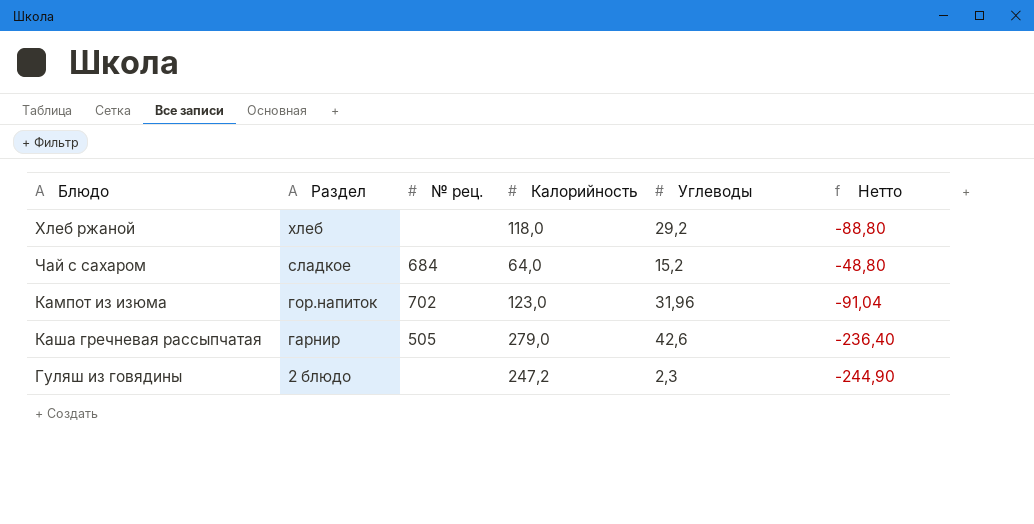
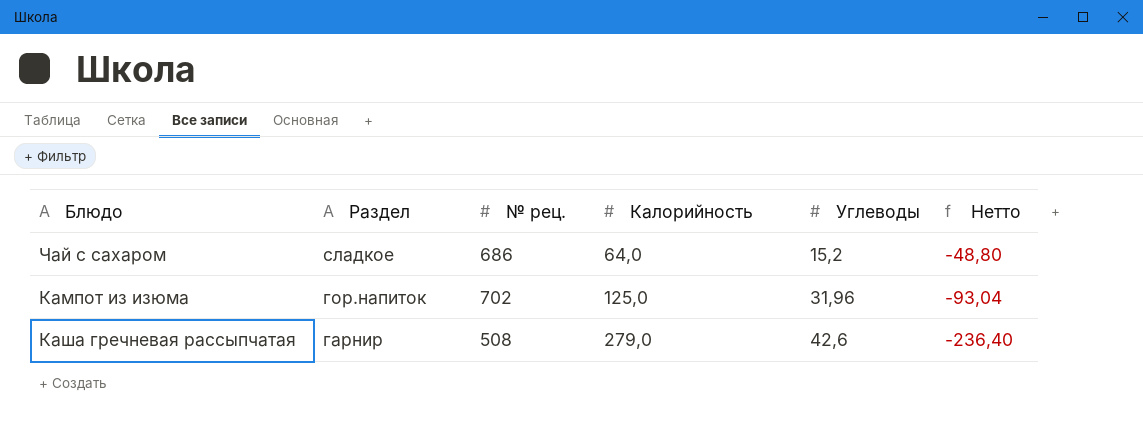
row Хлеб ржаной: хлеб | none | 118,0 | 29,2 | -88,80 -> none
row Гуляш из говядины: 2 блюдо | none | 247,2 | 2,3 | -244,90 -> none
Чай с сахаром | № рец.: 684 -> 686
Кампот из изюма | Калорийность: 123,0 -> 125,0
Кампот из изюма | Нетто: -91,04 -> -93,04
Каша гречневая рассыпчатая | № рец.: 505 -> 508

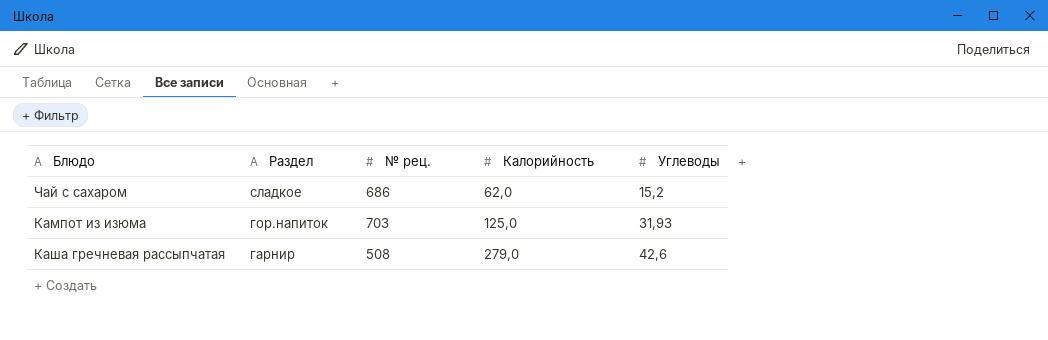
column Нетто | formula: [Углеводы] - [Калорийность] -> none
Чай с сахаром | Калорийность: 64,0 -> 62,0
Кампот из изюма | № рец.: 702 -> 703
Кампот из изюма | Углеводы: 31,96 -> 31,93

